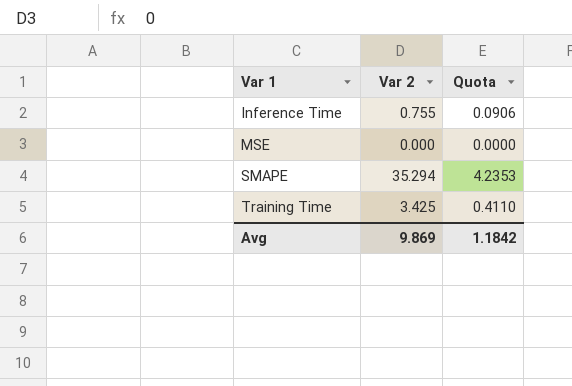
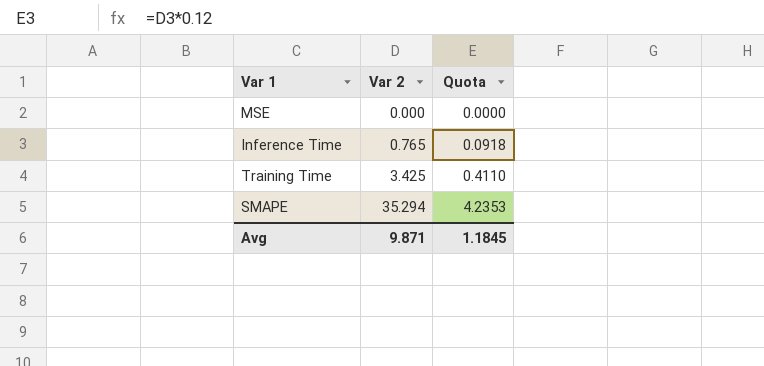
row order: Var 1 ascending -> Var 2 ascending
Inference Time | Var 2: 0.755 -> 0.765
Inference Time | Quota: 0.0906 -> 0.0918
Avg | Var 2: 9.869 -> 9.871
Avg | Quota: 1.1842 -> 1.1845

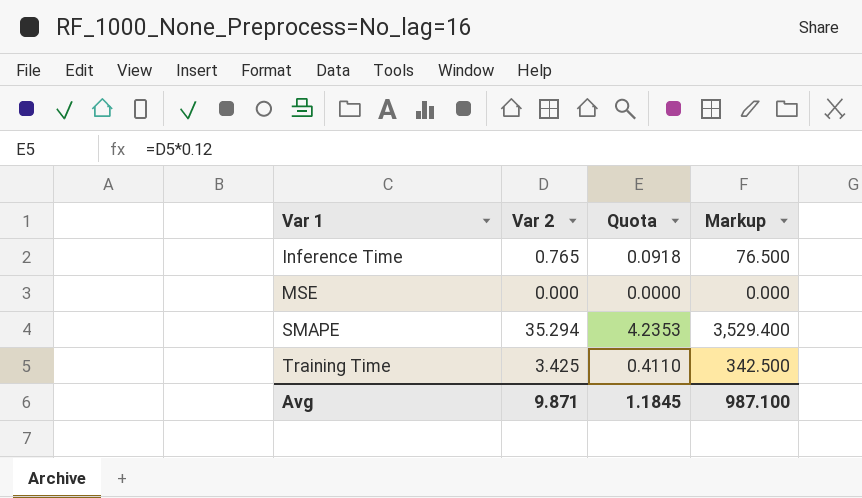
row order: Var 2 ascending -> Var 1 ascending
column Markup | formula: none -> [Var 2] * 100

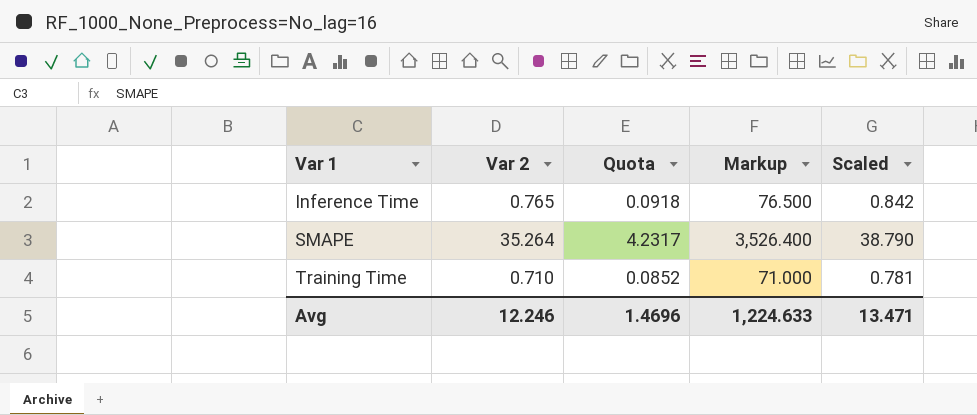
column Scaled | formula: none -> [Var 2] * 1.1
row MSE: 0.000 | 0.0000 | 0.000 -> none
SMAPE | Var 2: 35.294 -> 35.264
SMAPE | Quota: 4.2353 -> 4.2317
SMAPE | Markup: 3,529.400 -> 3,526.400
Training Time | Var 2: 3.425 -> 0.710
Training Time | Quota: 0.4110 -> 0.0852
Training Time | Markup: 342.500 -> 71.000
Avg | Var 2: 9.871 -> 12.246
Avg | Quota: 1.1845 -> 1.4696
Avg | Markup: 987.100 -> 1,224.633

